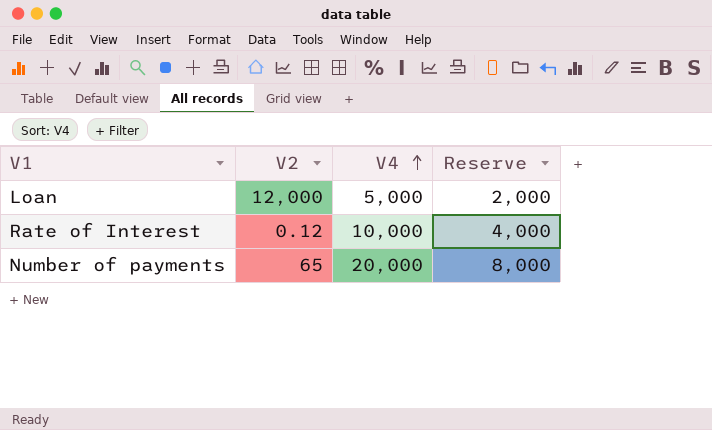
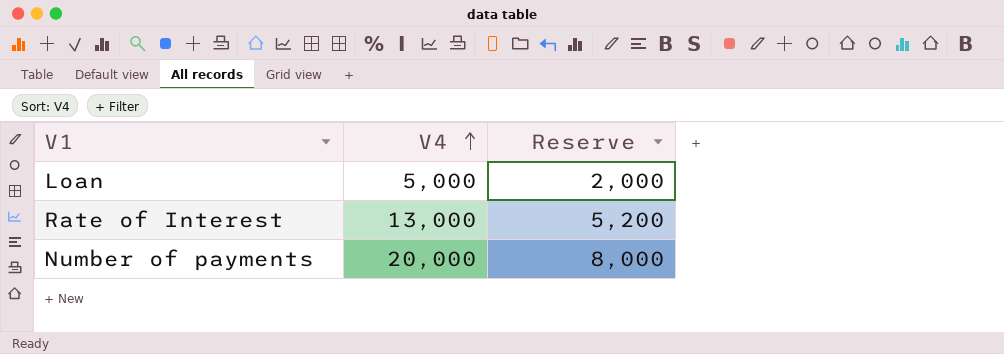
column V2 | position: 2 -> none
Rate of Interest | V4: 10,000 -> 13,000
Rate of Interest | Reserve: 4,000 -> 5,200

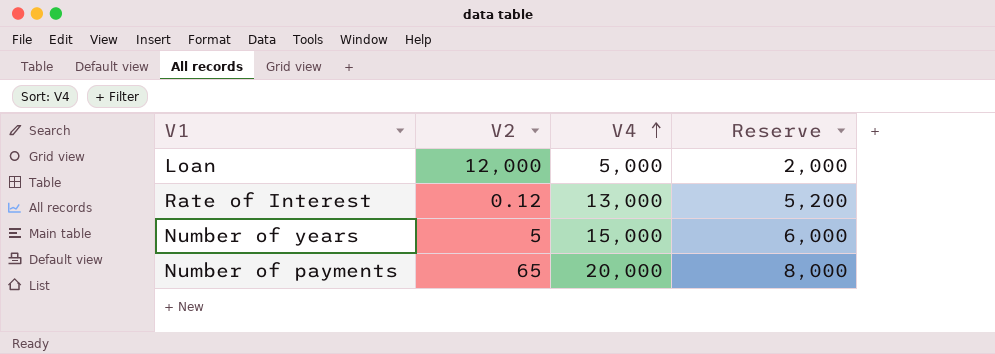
column V2 | position: none -> 2
row Number of years: none -> 5 | 15,000 | 6,000

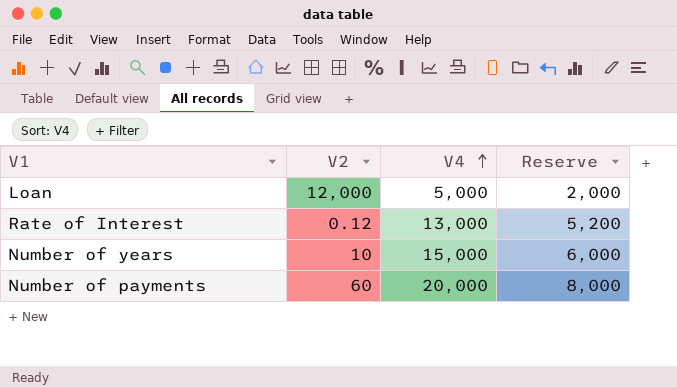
Number of years | V2: 5 -> 10
Number of payments | V2: 65 -> 60

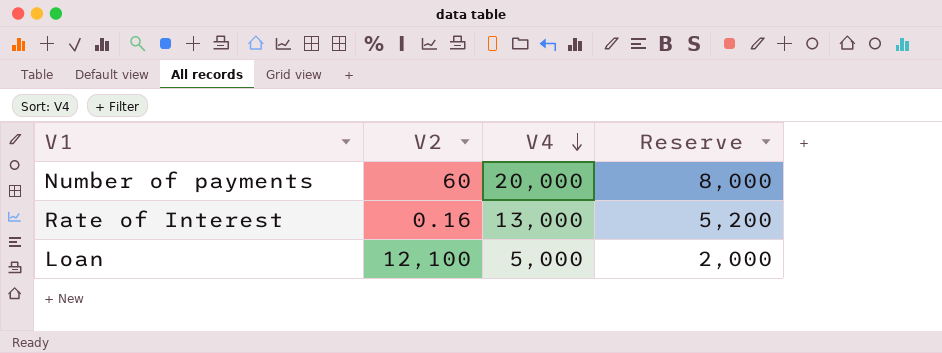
row order: V4 ascending -> V4 descending
row Number of years: 10 | 15,000 | 6,000 -> none
Rate of Interest | V2: 0.12 -> 0.16
Loan | V2: 12,000 -> 12,100

